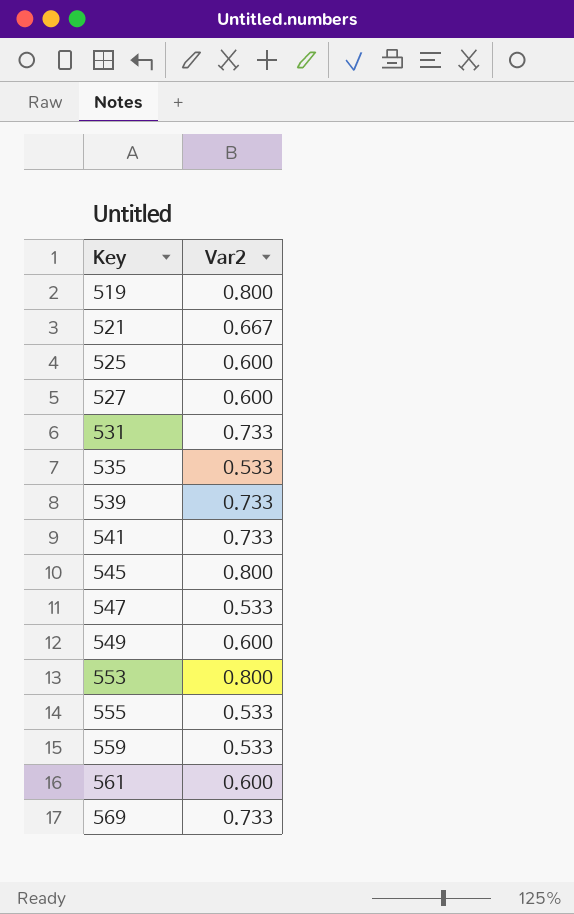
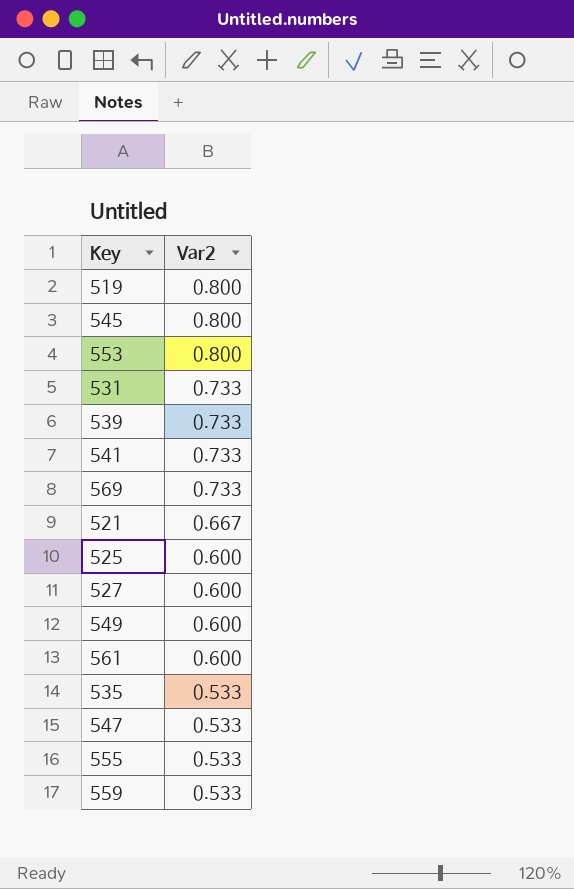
row order: Key ascending -> Var2 descending

